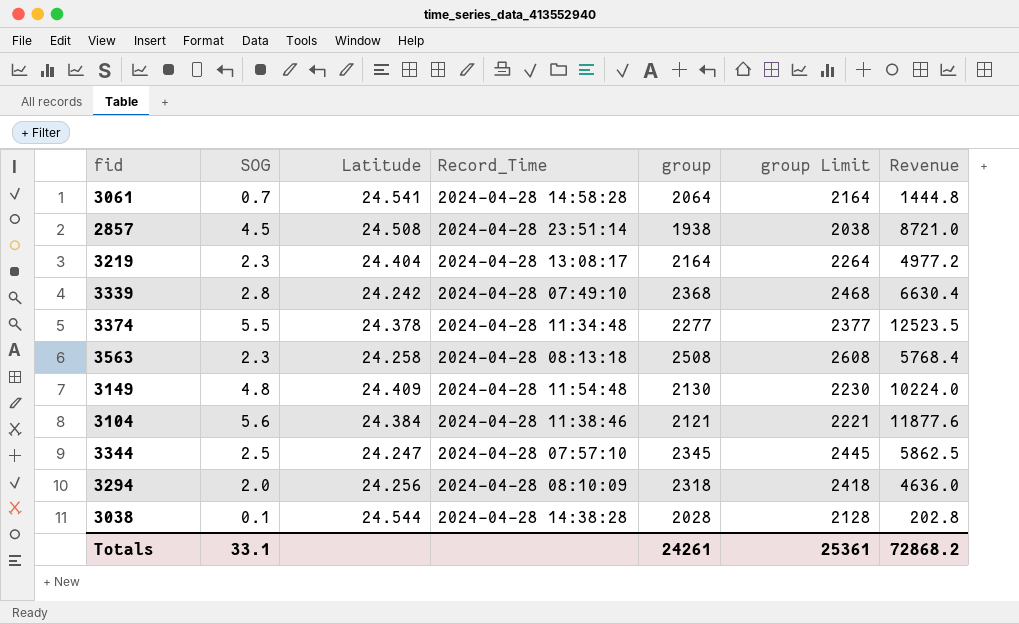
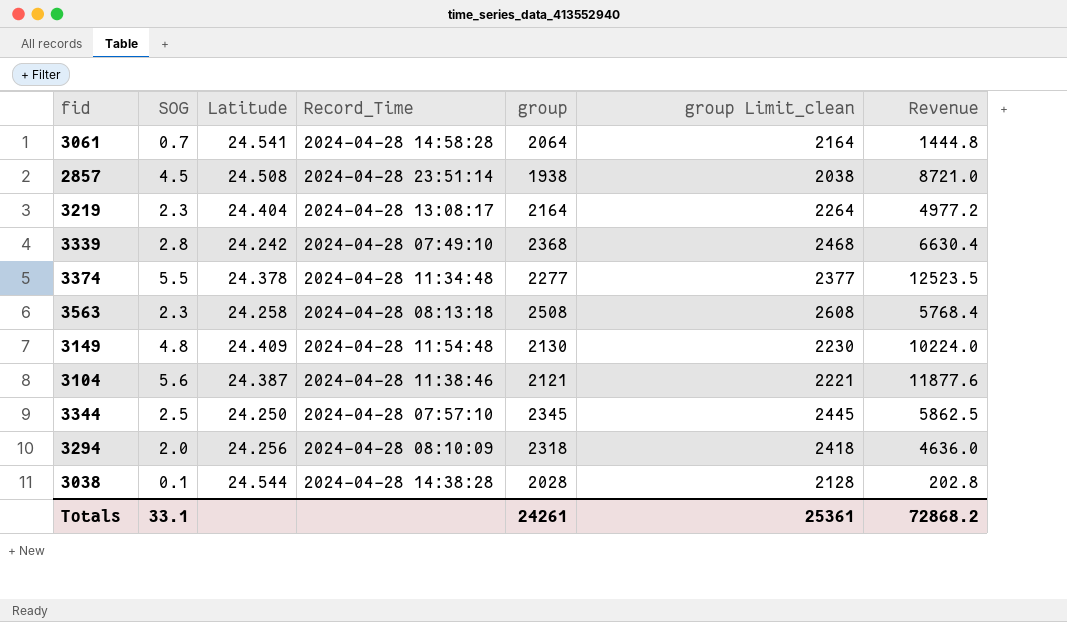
column name: group Limit -> group Limit_clean
3104 | Latitude: 24.384 -> 24.387
3344 | Latitude: 24.247 -> 24.250

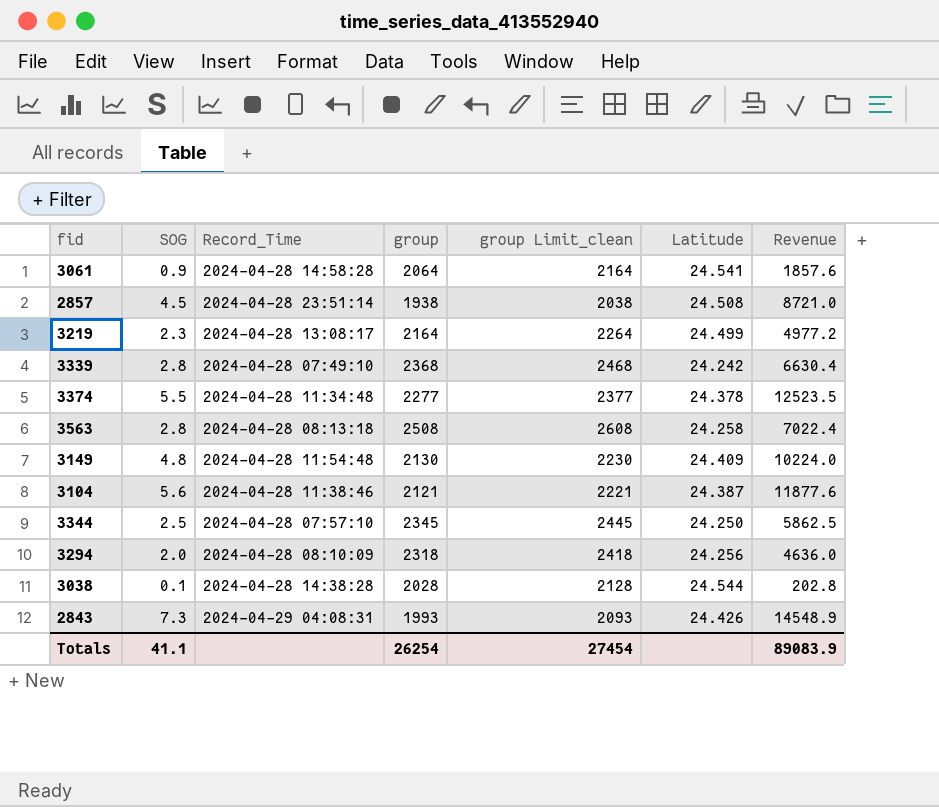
column Latitude | position: 3 -> 6
3061 | SOG: 0.7 -> 0.9
3061 | Revenue: 1444.8 -> 1857.6
3219 | Latitude: 24.404 -> 24.499
3563 | SOG: 2.3 -> 2.8
3563 | Revenue: 5768.4 -> 7022.4
row 2843: none -> 7.3 | 2024-04-29 04:08:31 | 1993 | 2093 | 24.426 | 14548.9
Totals | SOG: 33.1 -> 41.1
Totals | group: 24261 -> 26254
Totals | group Limit_clean: 25361 -> 27454
Totals | Revenue: 72868.2 -> 89083.9

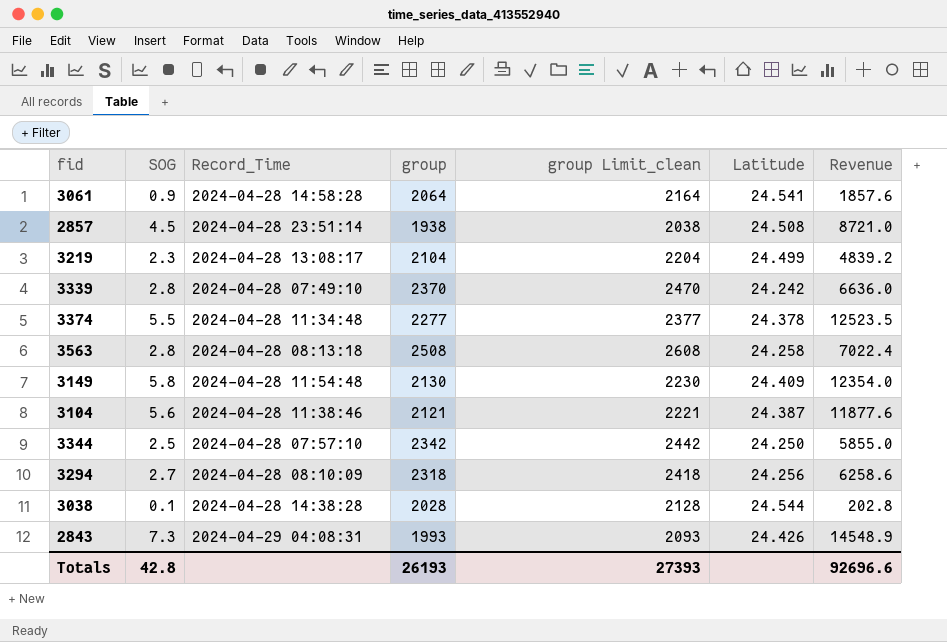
3219 | group: 2164 -> 2104
3219 | group Limit_clean: 2264 -> 2204
3219 | Revenue: 4977.2 -> 4839.2
3339 | group: 2368 -> 2370
3339 | group Limit_clean: 2468 -> 2470
3339 | Revenue: 6630.4 -> 6636.0
3149 | SOG: 4.8 -> 5.8
3149 | Revenue: 10224.0 -> 12354.0
3344 | group: 2345 -> 2342
3344 | group Limit_clean: 2445 -> 2442
3344 | Revenue: 5862.5 -> 5855.0
3294 | SOG: 2.0 -> 2.7
3294 | Revenue: 4636.0 -> 6258.6
Totals | SOG: 41.1 -> 42.8
Totals | group: 26254 -> 26193
Totals | group Limit_clean: 27454 -> 27393
Totals | Revenue: 89083.9 -> 92696.6

